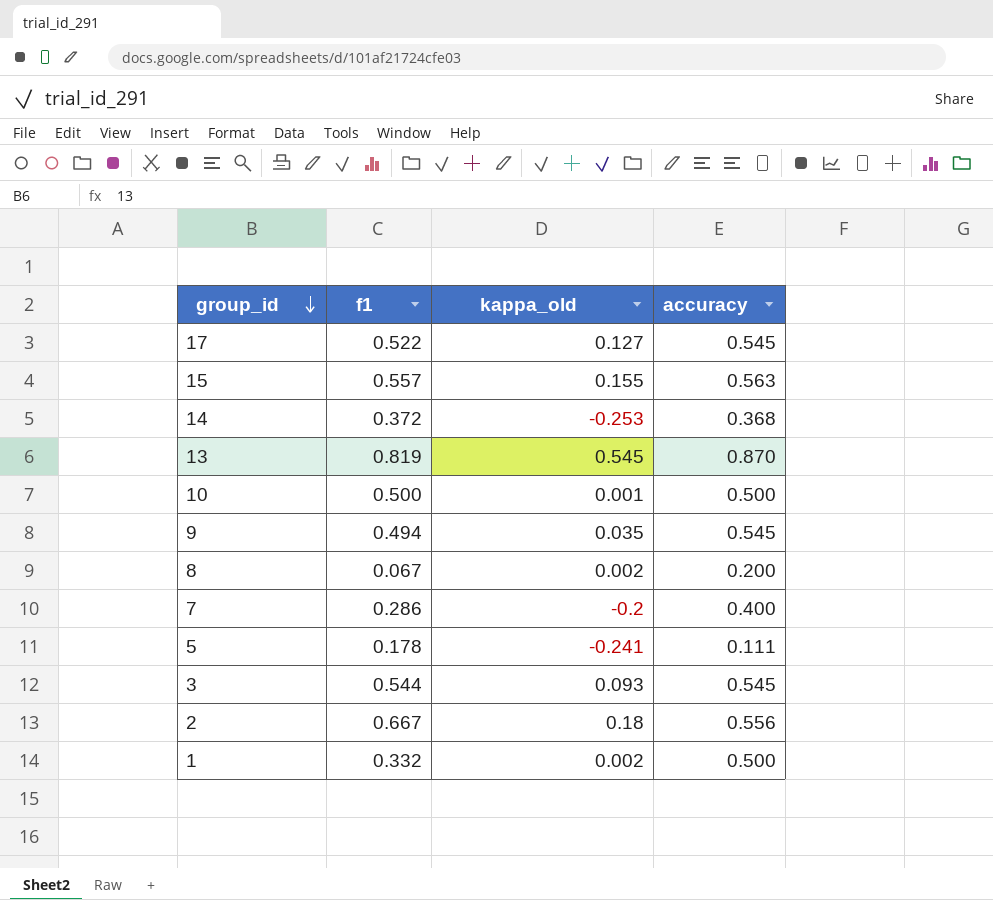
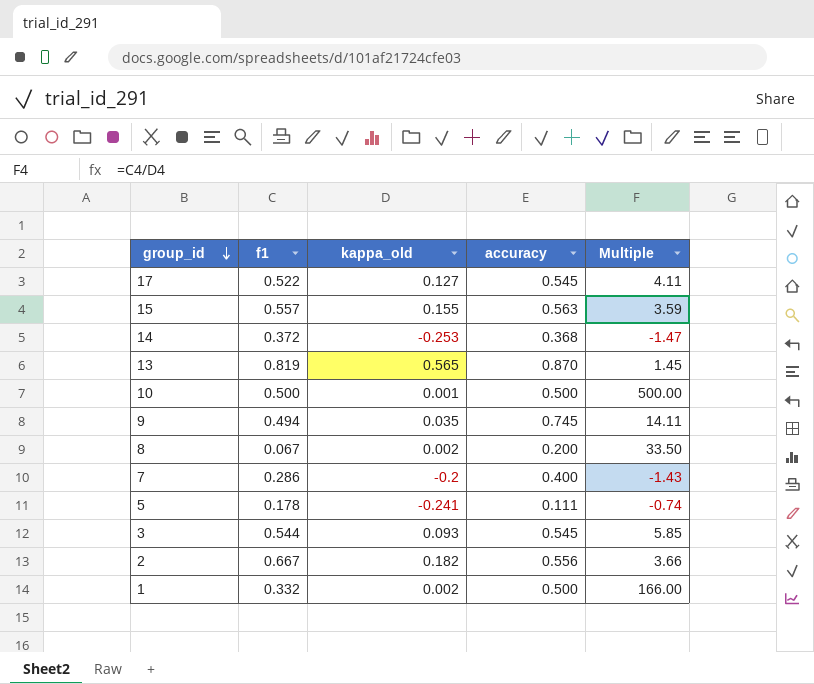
column Multiple | formula: none -> [f1] / [kappa_old]
13 | kappa_old: 0.545 -> 0.565
9 | accuracy: 0.545 -> 0.745
2 | kappa_old: 0.18 -> 0.182

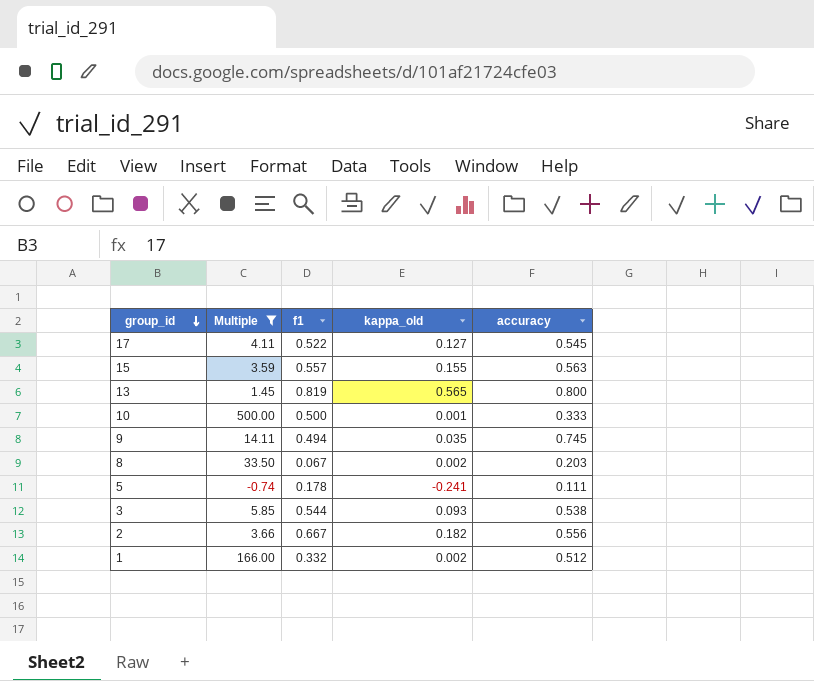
filter: none -> Multiple >= -0.74
column Multiple | position: 5 -> 2
13 | accuracy: 0.870 -> 0.800
10 | accuracy: 0.500 -> 0.333
8 | accuracy: 0.200 -> 0.203
3 | accuracy: 0.545 -> 0.538
1 | accuracy: 0.500 -> 0.512

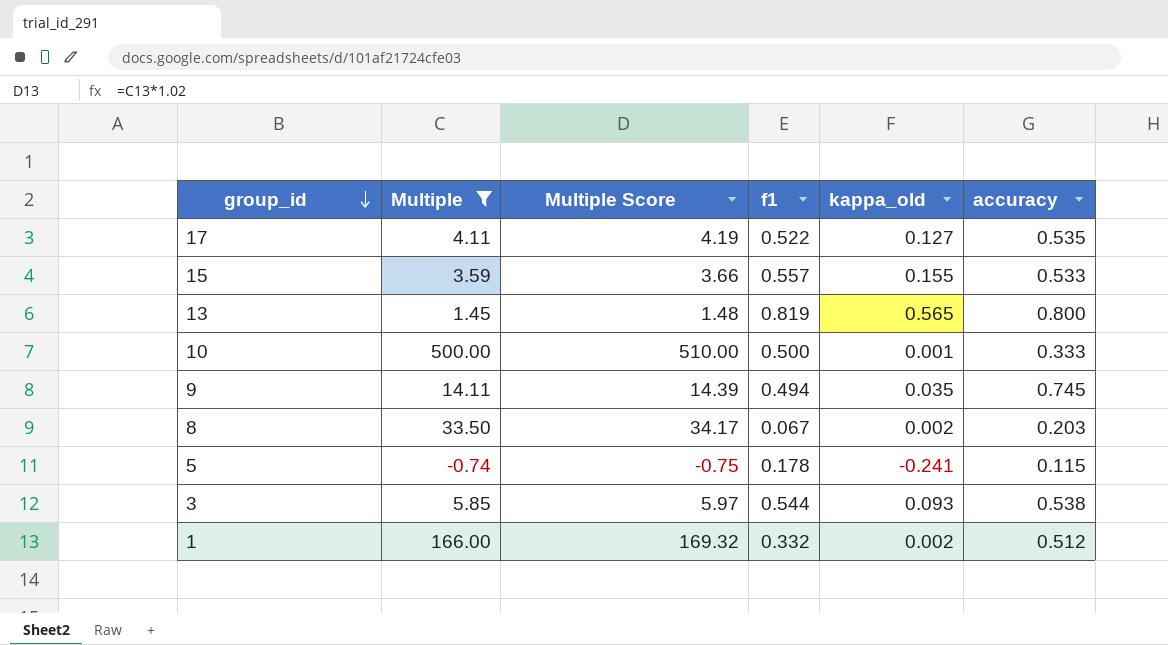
column Multiple Score | formula: none -> [Multiple] * 1.02
row 2: 3.66 | 0.667 | 0.182 | 0.556 -> none
17 | accuracy: 0.545 -> 0.535
15 | accuracy: 0.563 -> 0.533
5 | accuracy: 0.111 -> 0.115

